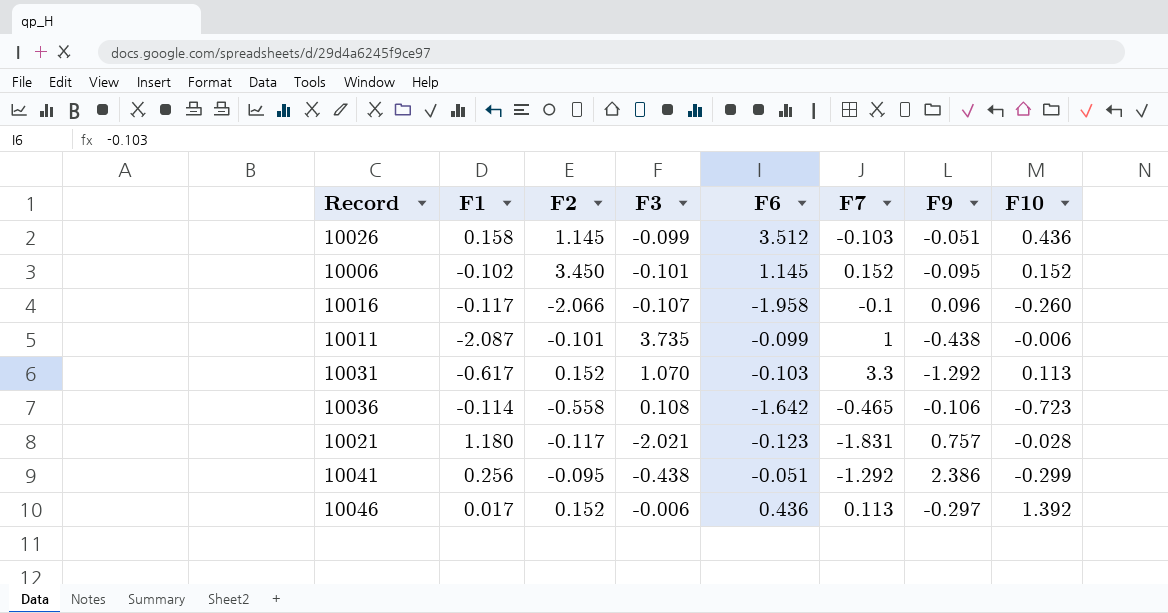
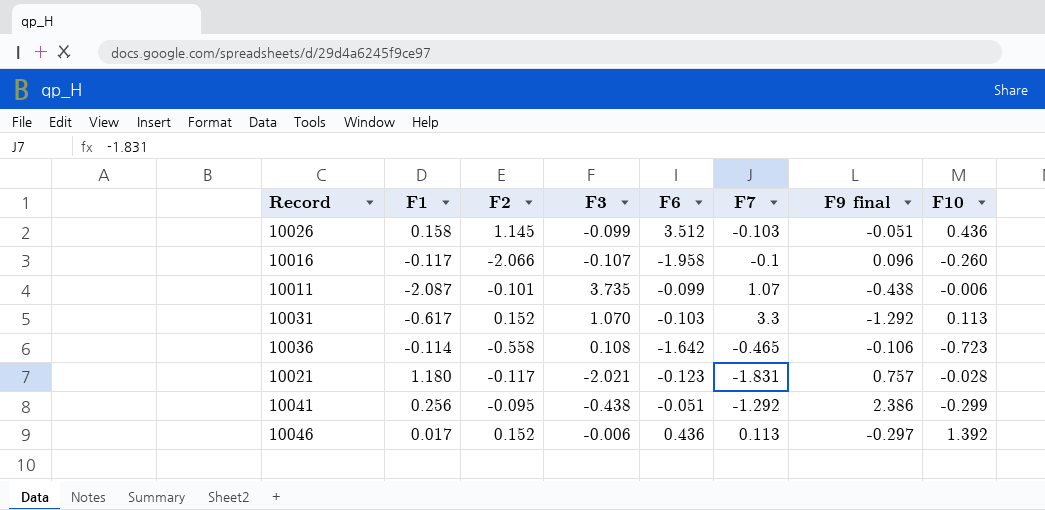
column name: F9 -> F9 final
row 10006: -0.102 | 3.450 | -0.101 | 1.145 | 0.152 | -0.095 | 0.152 -> none
10011 | F7: 1 -> 1.07

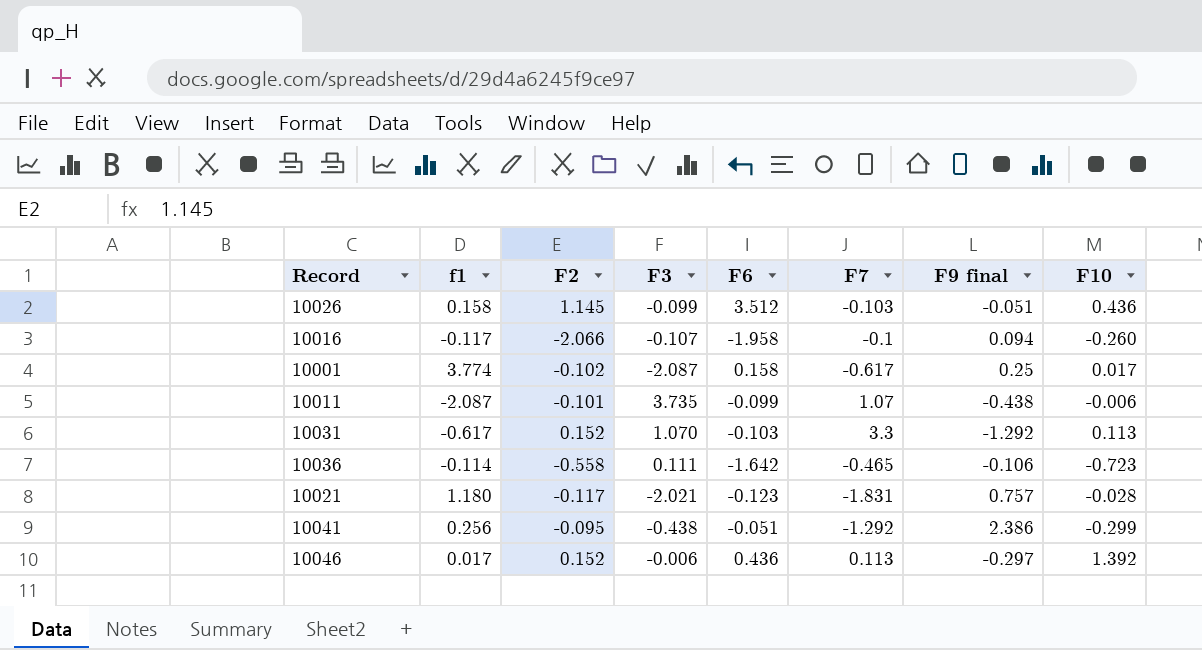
column name: F1 -> f1
10016 | F9 final: 0.096 -> 0.094
row 10001: none -> 3.774 | -0.102 | -2.087 | 0.158 | -0.617 | 0.25 | 0.017
10036 | F3: 0.108 -> 0.111

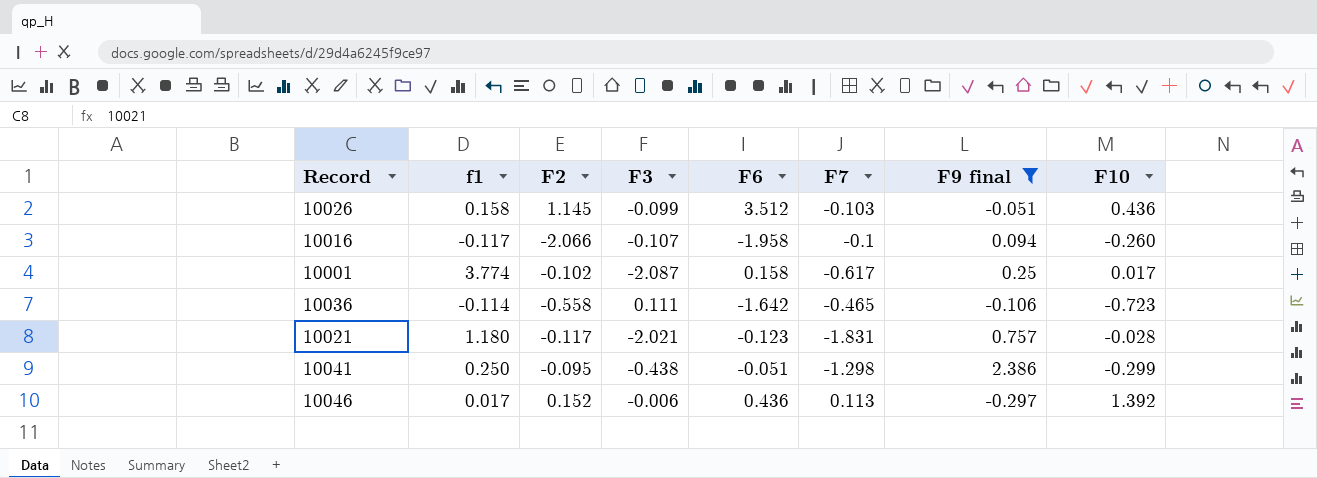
filter: none -> F9 final >= -0.297
10041 | f1: 0.256 -> 0.250
10041 | F7: -1.292 -> -1.298

